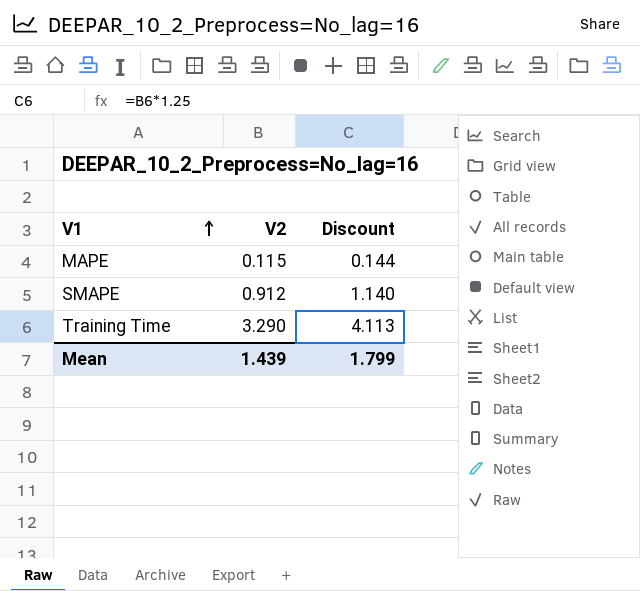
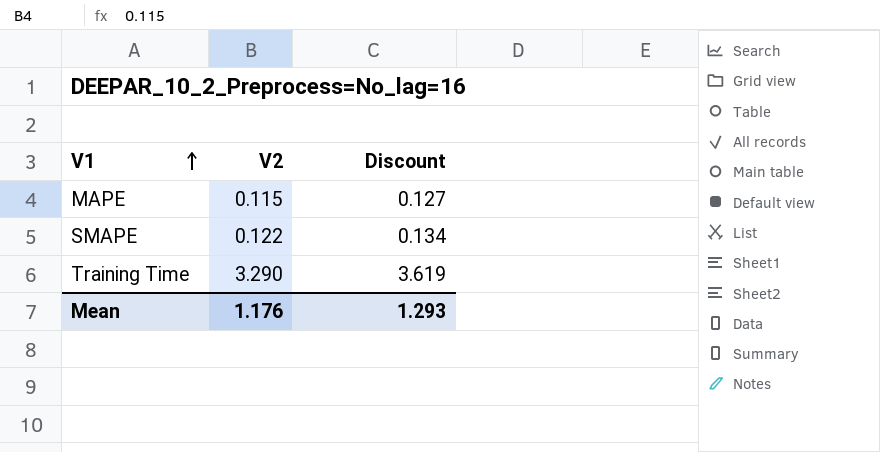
column Discount | formula: [V2] * 1.25 -> [V2] * 1.1
SMAPE | V2: 0.912 -> 0.122
Mean | V2: 1.439 -> 1.176
Mean | Discount: 1.799 -> 1.293

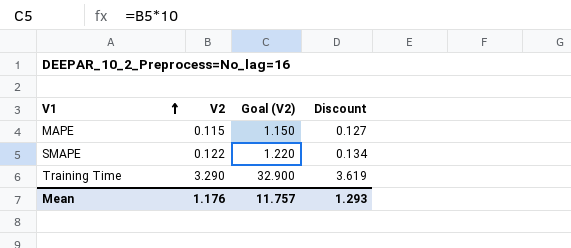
column Goal (V2) | formula: none -> [V2] * 10

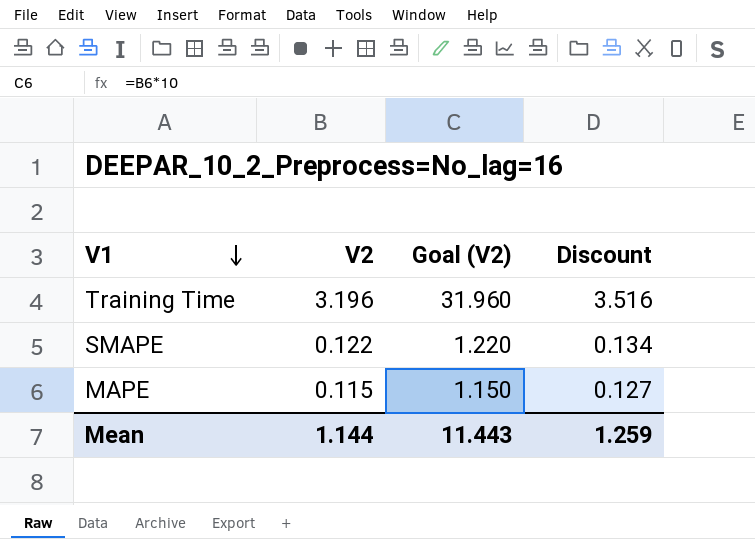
row order: V1 ascending -> V1 descending
Training Time | V2: 3.290 -> 3.196
Training Time | Goal (V2): 32.900 -> 31.960
Training Time | Discount: 3.619 -> 3.516
Mean | V2: 1.176 -> 1.144
Mean | Goal (V2): 11.757 -> 11.443
Mean | Discount: 1.293 -> 1.259

